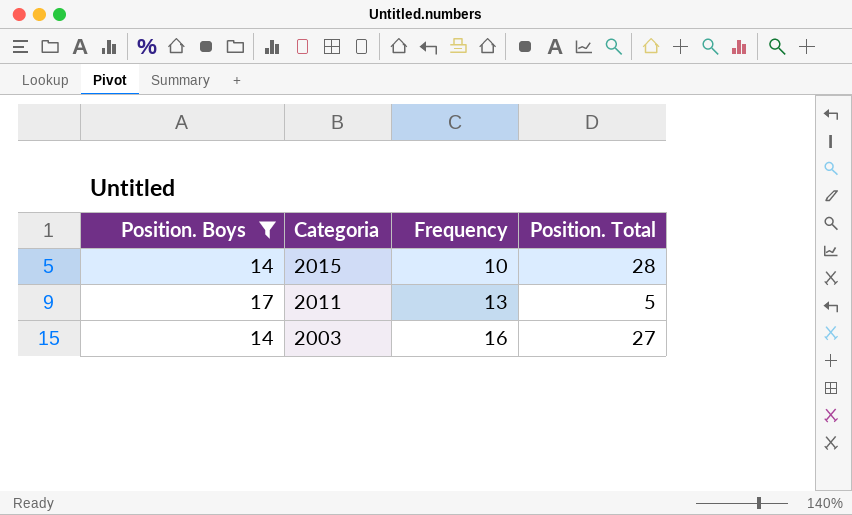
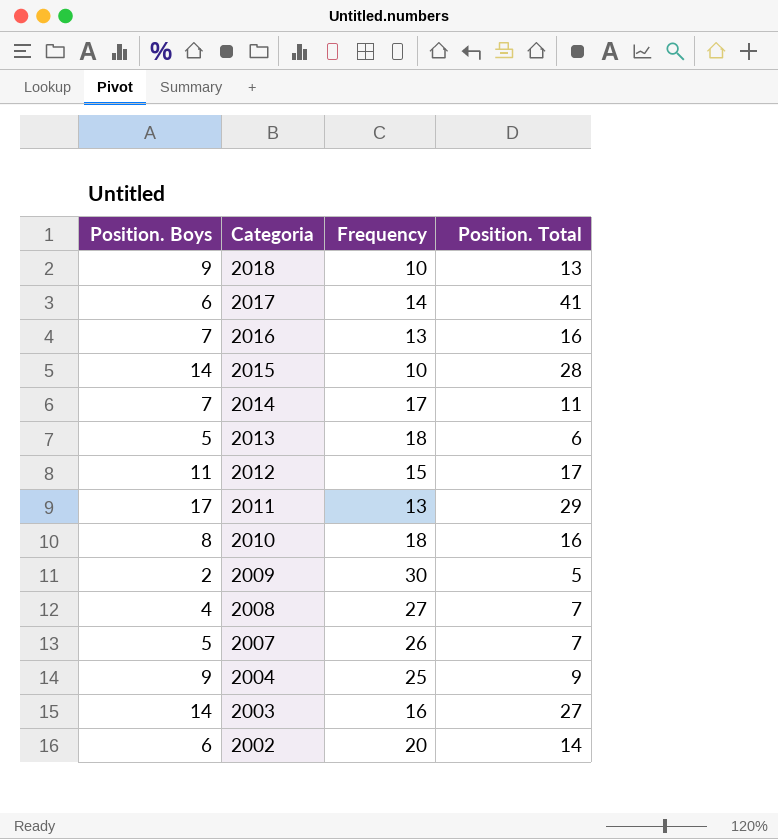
filter: Position. Boys >= 14 -> none
2011 | Position. Total: 5 -> 29

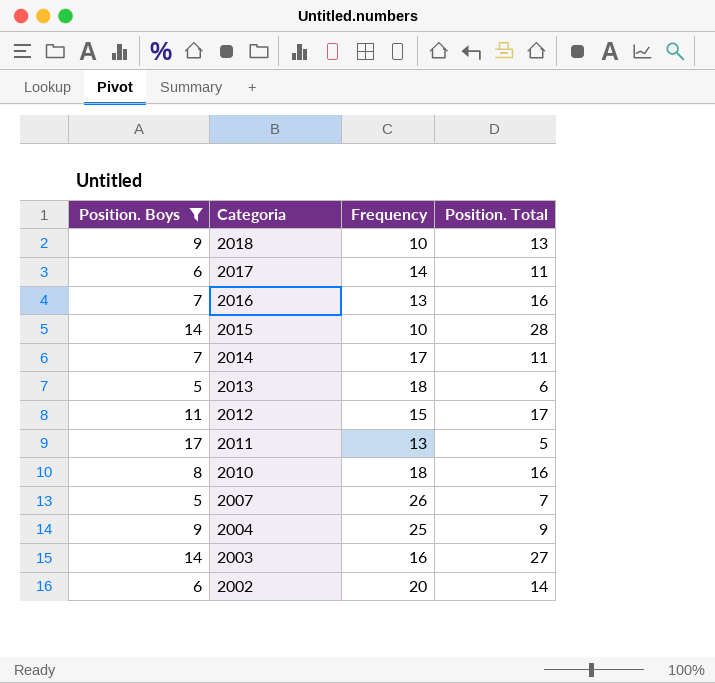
filter: none -> Position. Boys >= 5
2017 | Position. Total: 41 -> 11
2011 | Position. Total: 29 -> 5

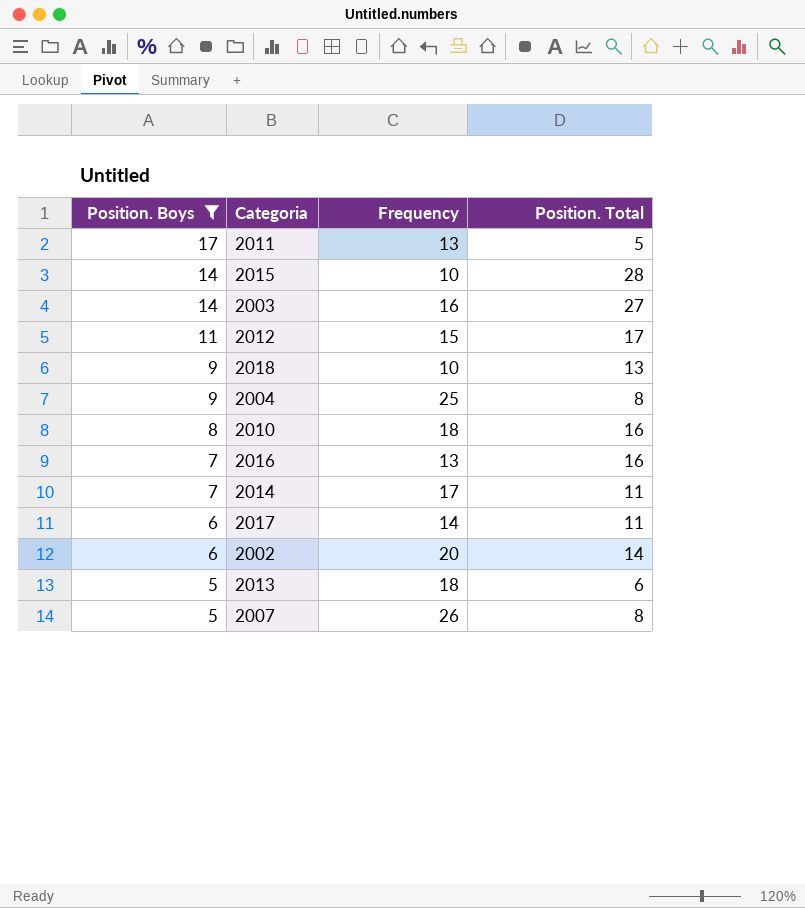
row order: Categoria descending -> Position. Boys descending
2004 | Position. Total: 9 -> 8
2007 | Position. Total: 7 -> 8

